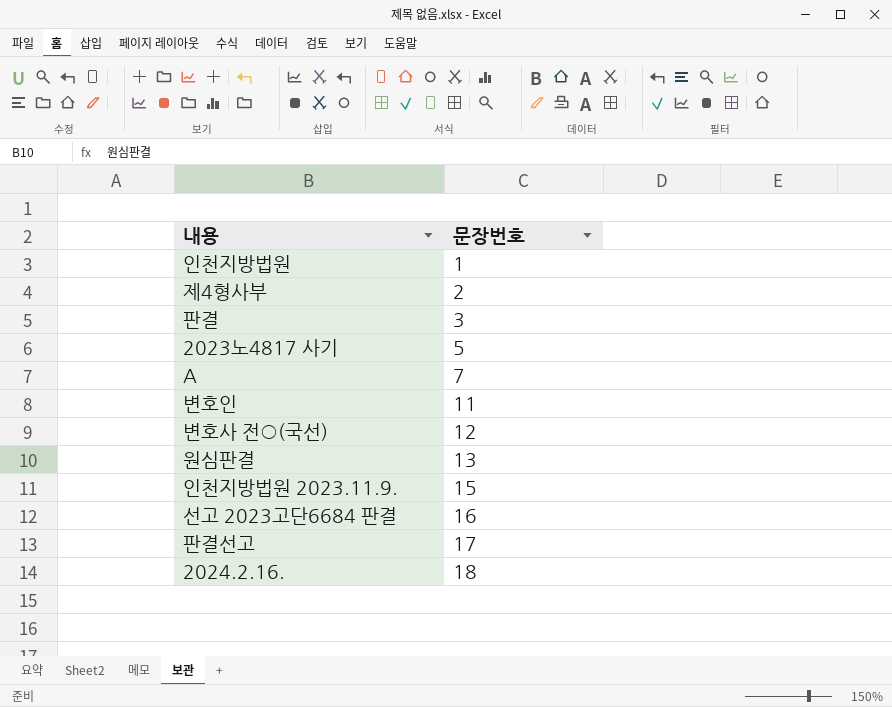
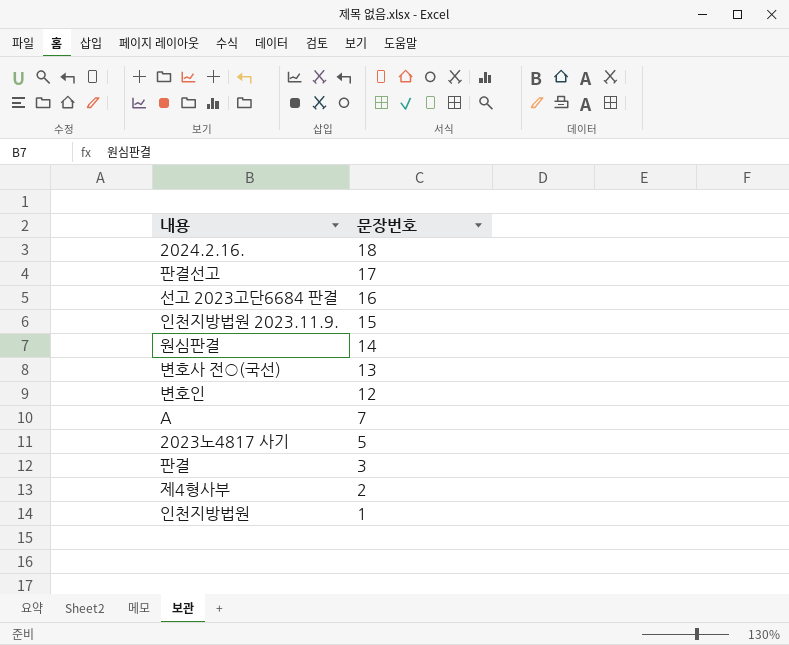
row order: 문장번호 ascending -> 문장번호 descending
원심판결 | 문장번호: 13 -> 14
변호사 전○(국선) | 문장번호: 12 -> 13
변호인 | 문장번호: 11 -> 12

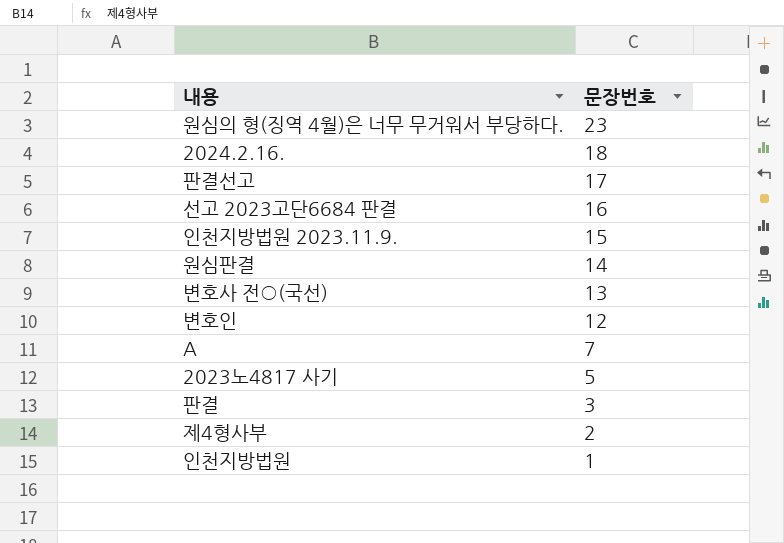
row 원심의 형(징역 4월)은 너무 무거워서 부당하다.: none -> 23

